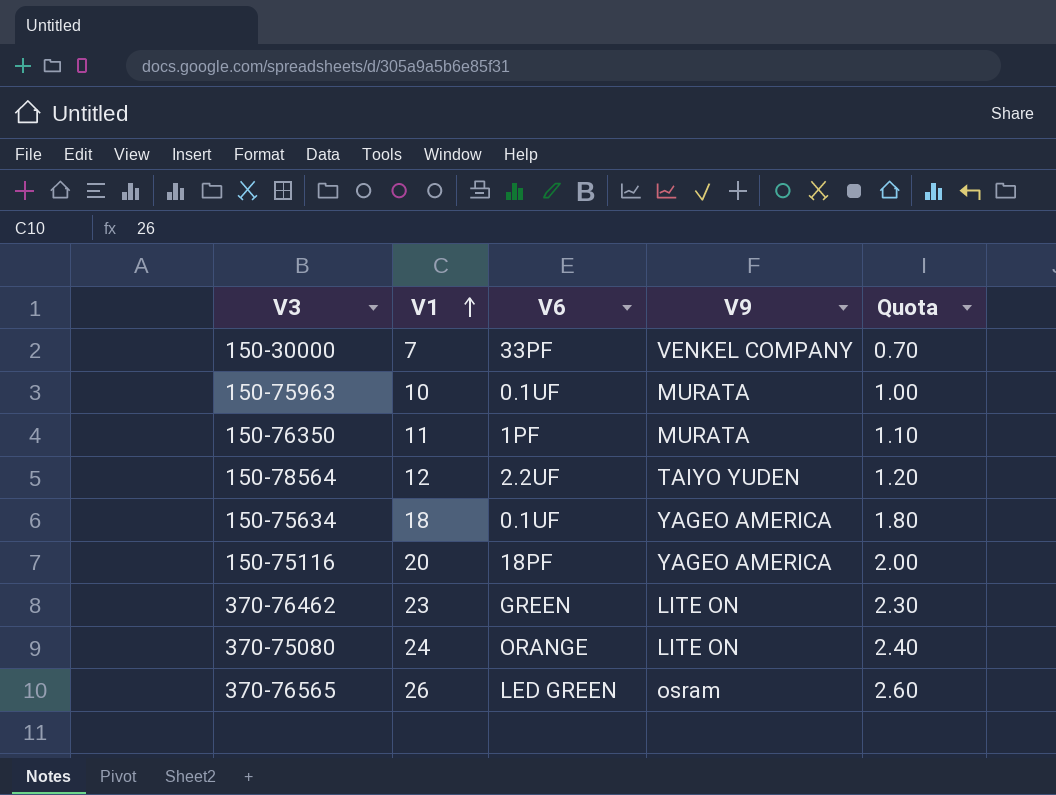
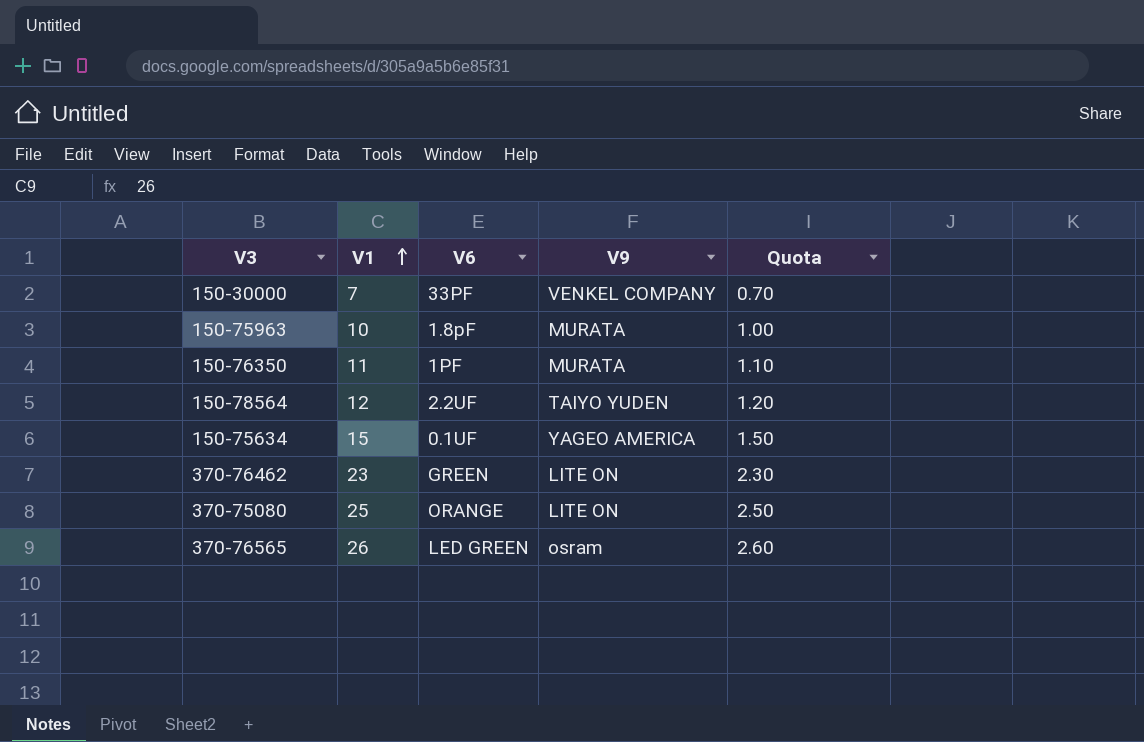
row 150-75116: 20 | 18PF | YAGEO AMERICA | 2.00 -> none
150-75963 | V6: 0.1UF -> 1.8pF
150-75634 | V1: 18 -> 15
150-75634 | Quota: 1.80 -> 1.50
370-75080 | V1: 24 -> 25
370-75080 | Quota: 2.40 -> 2.50

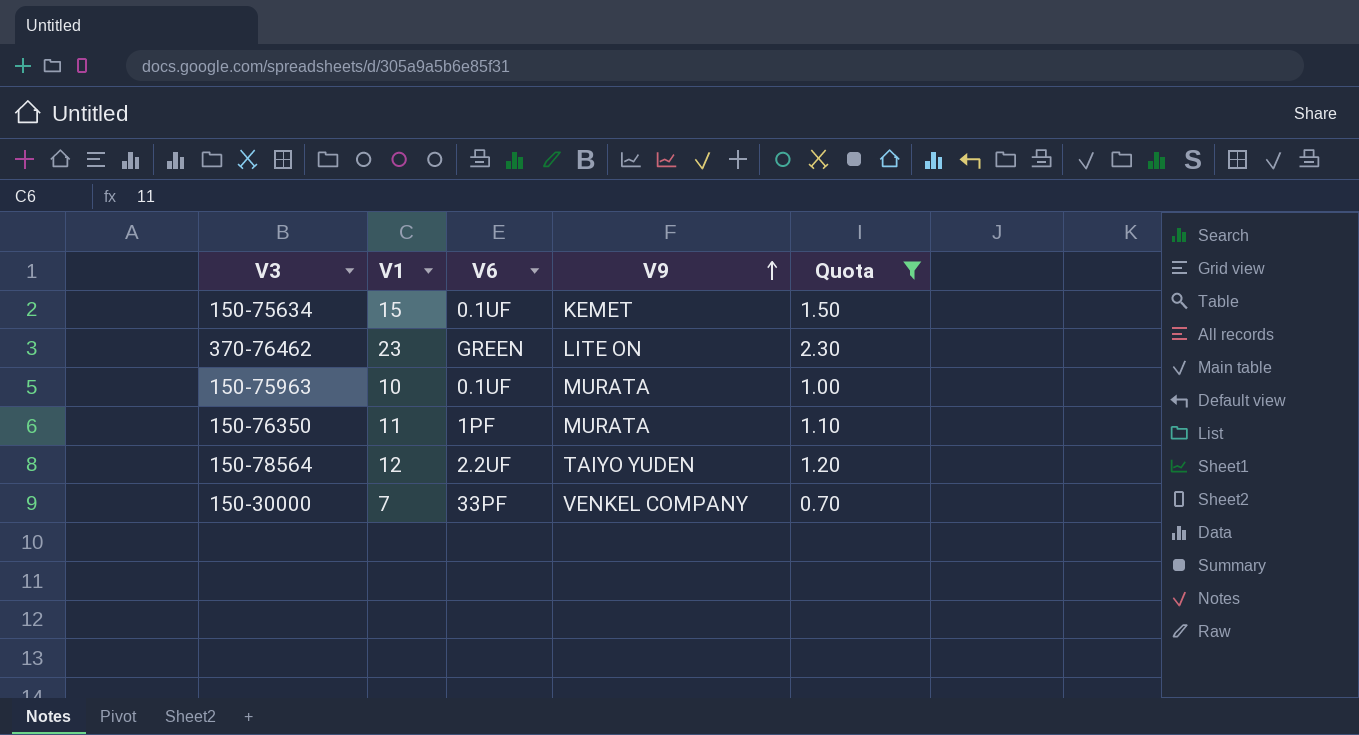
filter: none -> Quota <= 2.30
row order: V1 ascending -> V9 ascending
150-75634 | V9: YAGEO AMERICA -> KEMET
150-75963 | V6: 1.8pF -> 0.1UF

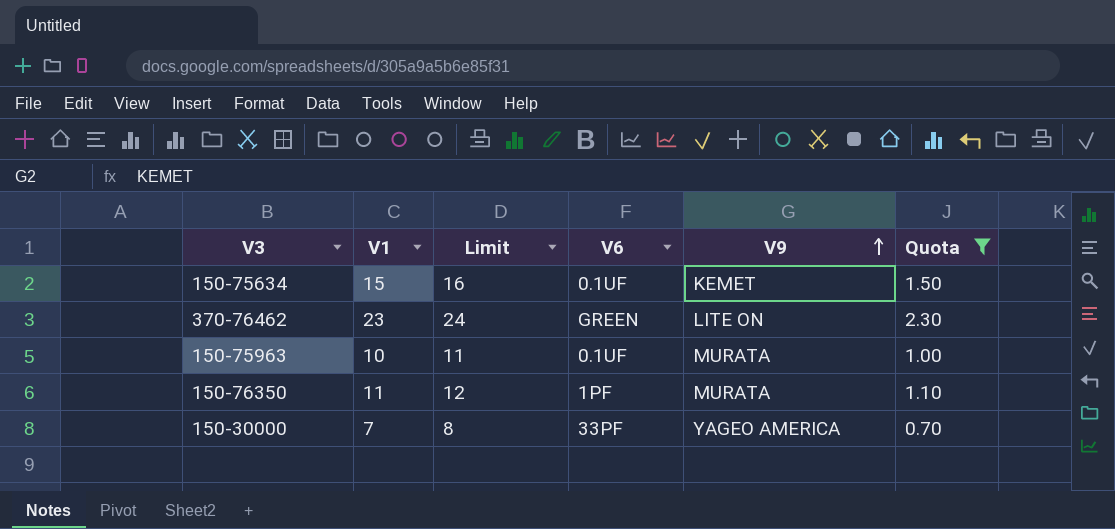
column Limit | formula: none -> [V1] + 1
row 150-78564: 12 | 2.2UF | TAIYO YUDEN | 1.20 -> none
150-30000 | V9: VENKEL COMPANY -> YAGEO AMERICA

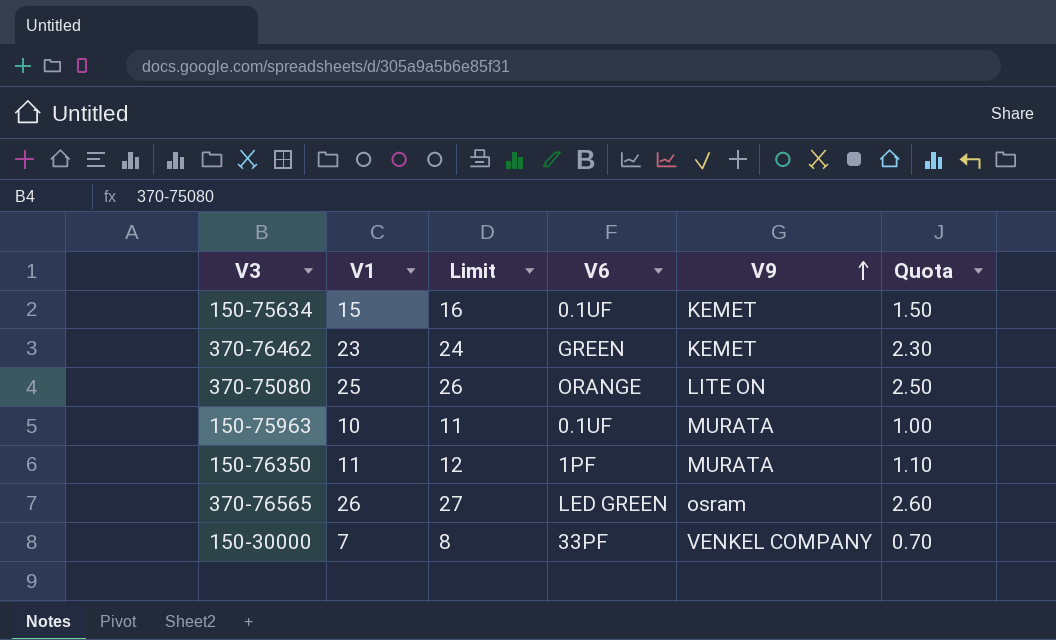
filter: Quota <= 2.30 -> none
370-76462 | V9: LITE ON -> KEMET
150-30000 | V9: YAGEO AMERICA -> VENKEL COMPANY

